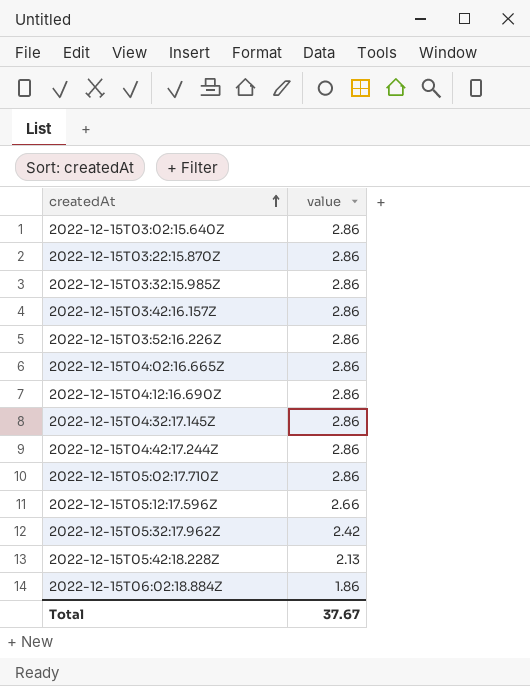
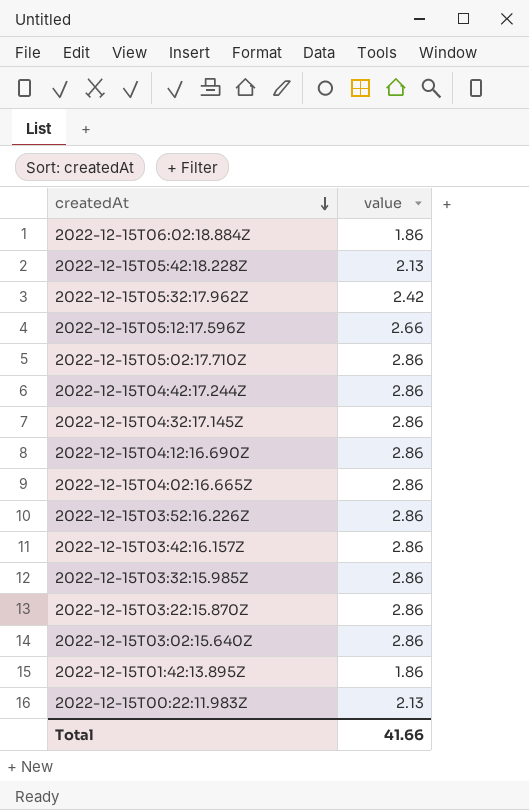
row order: createdAt ascending -> createdAt descending
row 2022-12-15T01:42:13.895Z: none -> 1.86
row 2022-12-15T00:22:11.983Z: none -> 2.13
Total | value: 37.67 -> 41.66

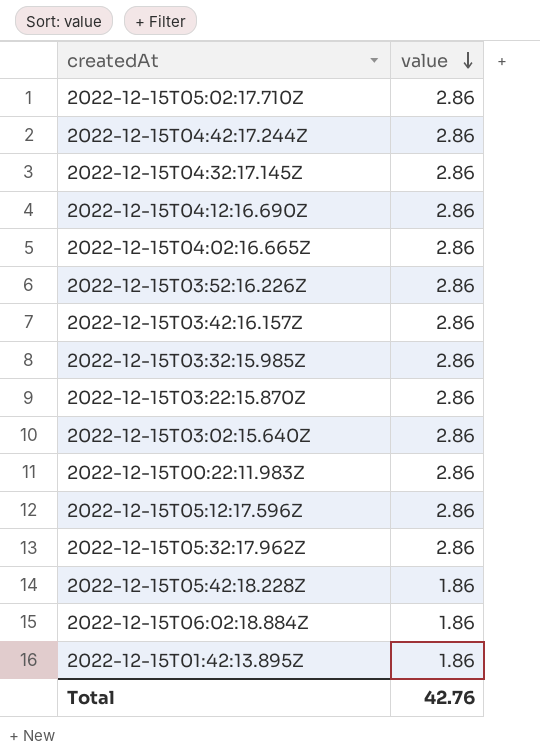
row order: createdAt descending -> value descending
2022-12-15T00:22:11.983Z | value: 2.13 -> 2.86
2022-12-15T05:12:17.596Z | value: 2.66 -> 2.86
2022-12-15T05:32:17.962Z | value: 2.42 -> 2.86
2022-12-15T05:42:18.228Z | value: 2.13 -> 1.86
Total | value: 41.66 -> 42.76

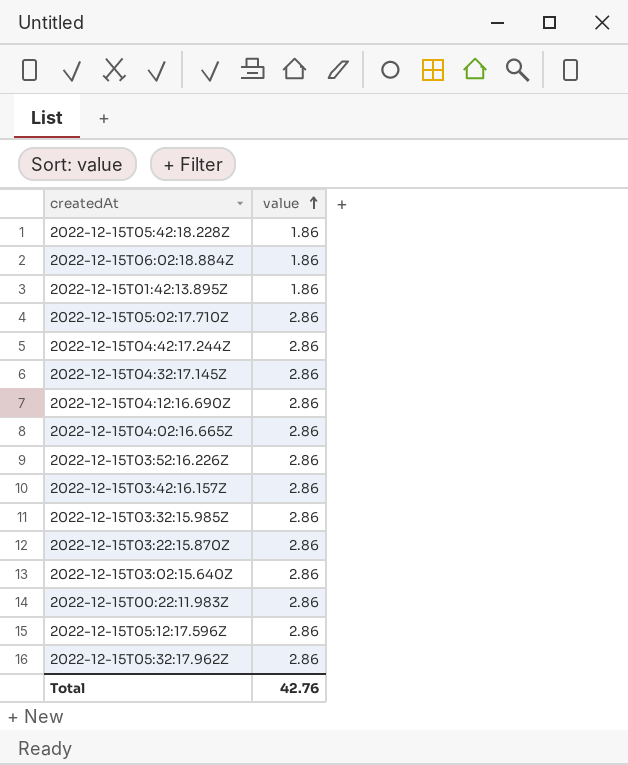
row order: value descending -> value ascending

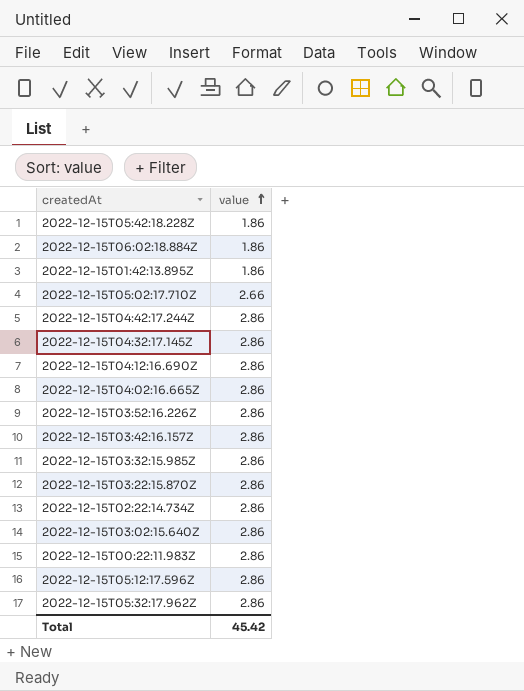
2022-12-15T05:02:17.710Z | value: 2.86 -> 2.66
row 2022-12-15T02:22:14.734Z: none -> 2.86
Total | value: 42.76 -> 45.42

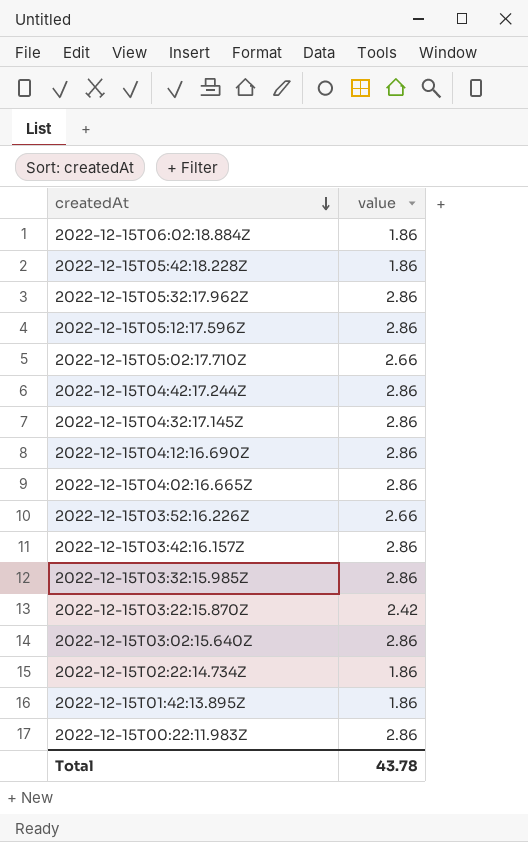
row order: value ascending -> createdAt descending
2022-12-15T03:52:16.226Z | value: 2.86 -> 2.66
2022-12-15T03:22:15.870Z | value: 2.86 -> 2.42
2022-12-15T02:22:14.734Z | value: 2.86 -> 1.86
Total | value: 45.42 -> 43.78

